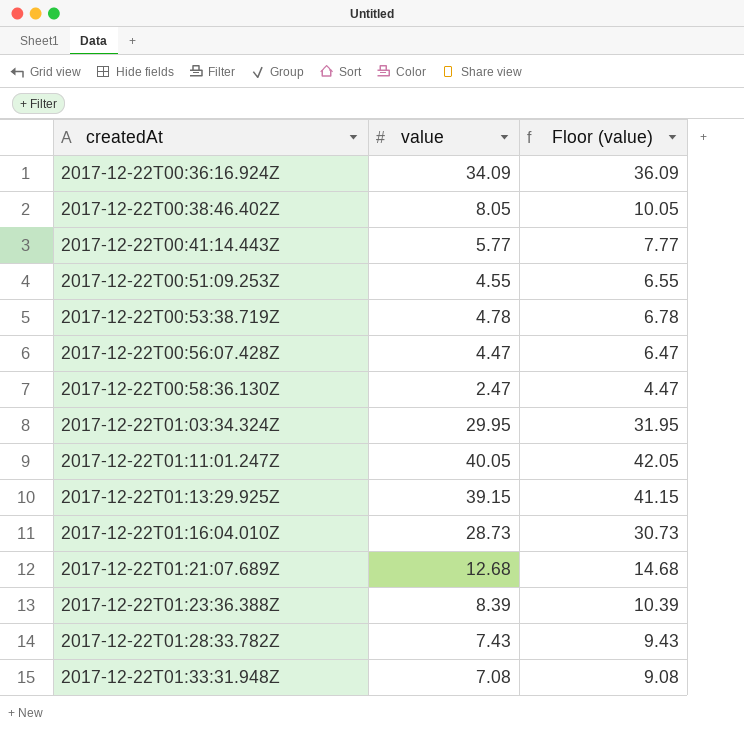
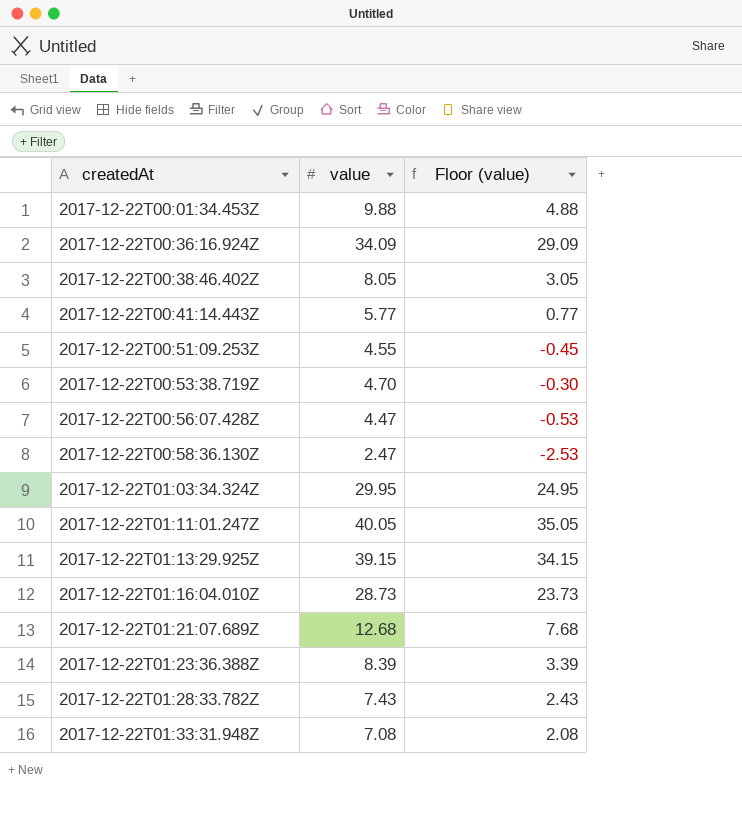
column Floor (value) | formula: [value] + 2 -> [value] - 5
row 2017-12-22T00:01:34.453Z: none -> 9.88 | 4.88
2017-12-22T00:53:38.719Z | value: 4.78 -> 4.70

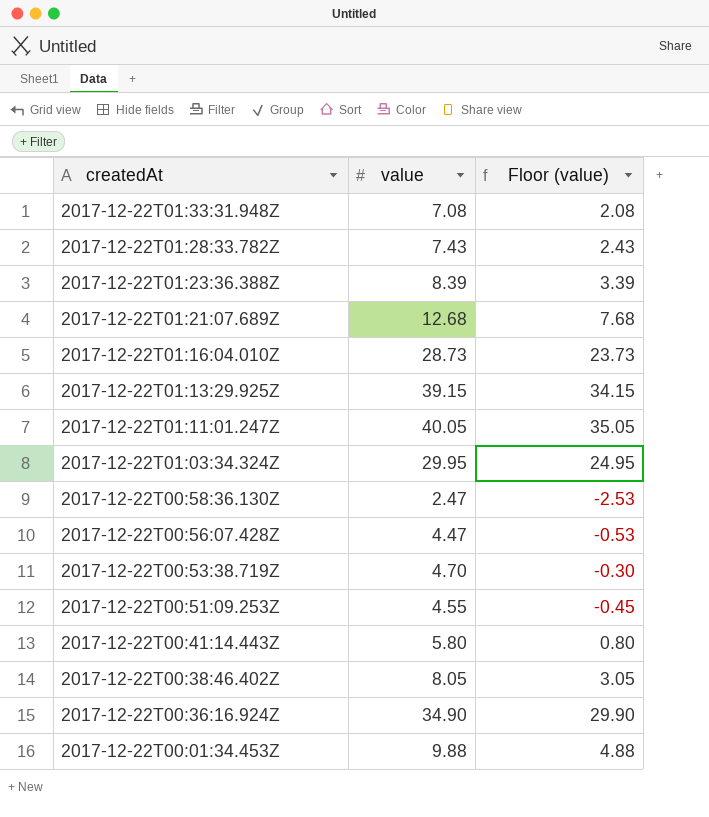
row order: createdAt ascending -> createdAt descending
2017-12-22T00:41:14.443Z | value: 5.77 -> 5.80
2017-12-22T00:41:14.443Z | Floor (value): 0.77 -> 0.80
2017-12-22T00:36:16.924Z | value: 34.09 -> 34.90
2017-12-22T00:36:16.924Z | Floor (value): 29.09 -> 29.90

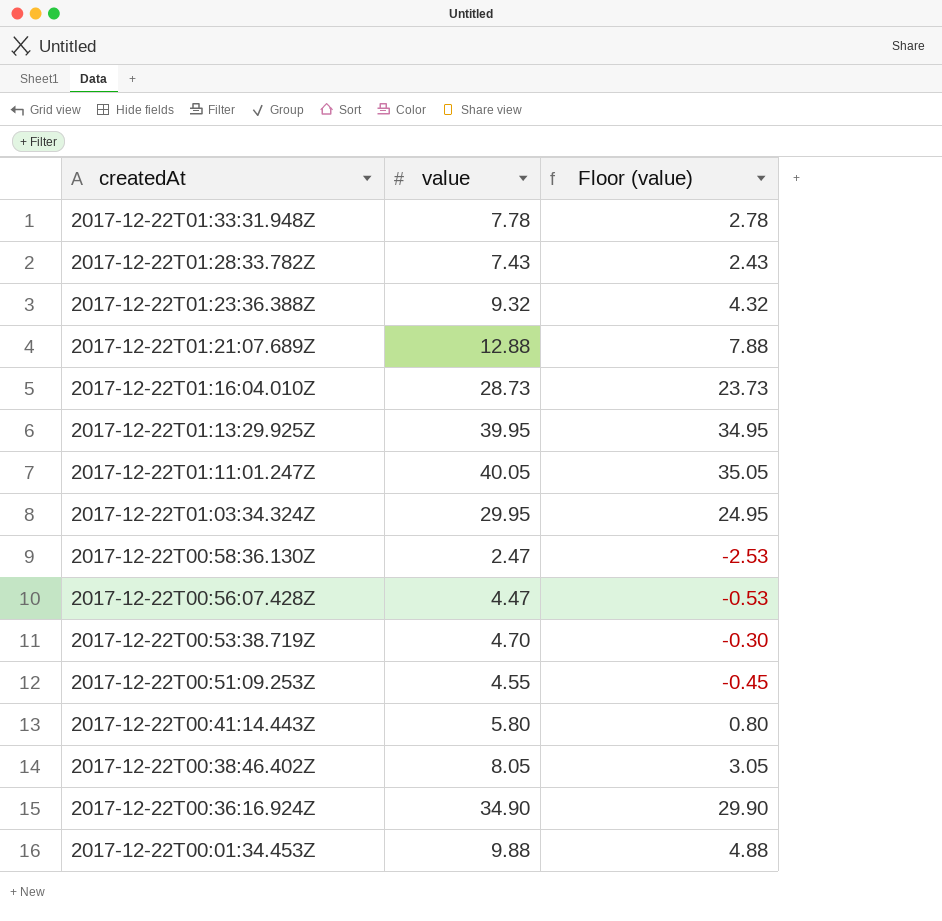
2017-12-22T01:33:31.948Z | value: 7.08 -> 7.78
2017-12-22T01:33:31.948Z | Floor (value): 2.08 -> 2.78
2017-12-22T01:23:36.388Z | value: 8.39 -> 9.32
2017-12-22T01:23:36.388Z | Floor (value): 3.39 -> 4.32
2017-12-22T01:21:07.689Z | value: 12.68 -> 12.88
2017-12-22T01:21:07.689Z | Floor (value): 7.68 -> 7.88
2017-12-22T01:13:29.925Z | value: 39.15 -> 39.95
2017-12-22T01:13:29.925Z | Floor (value): 34.15 -> 34.95

